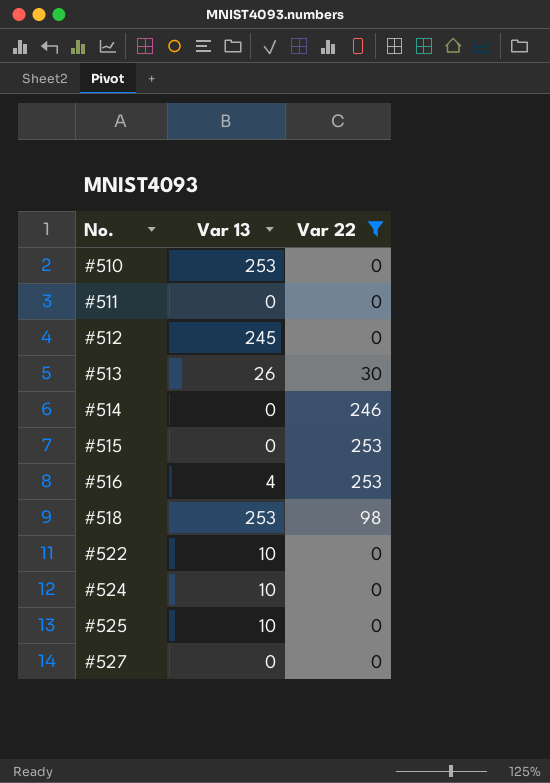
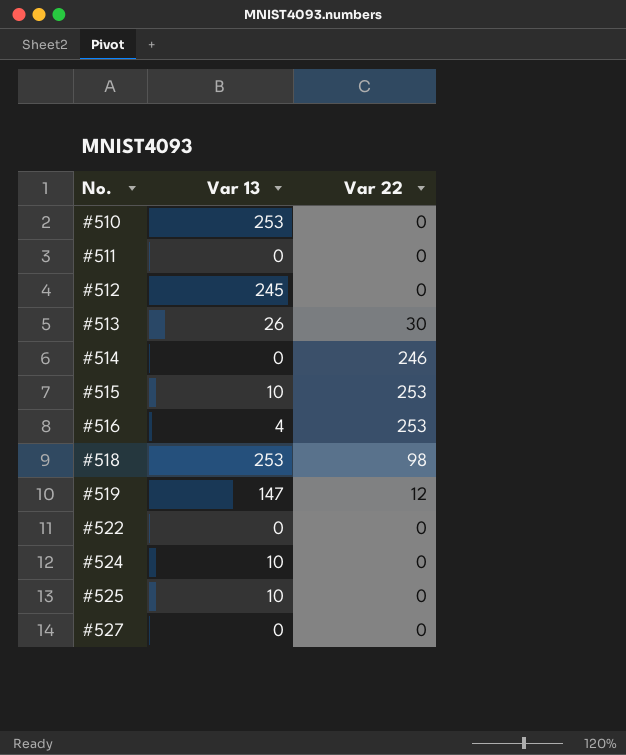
filter: Var 22 != 12 -> none
#515 | Var 13: 0 -> 10
#522 | Var 13: 10 -> 0

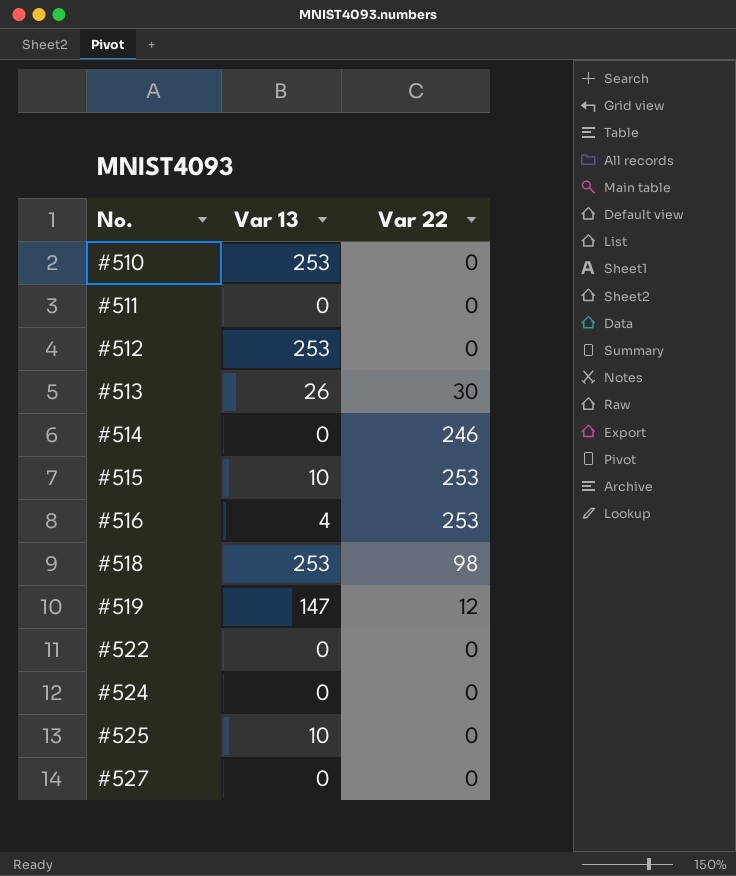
#512 | Var 13: 245 -> 253
#524 | Var 13: 10 -> 0

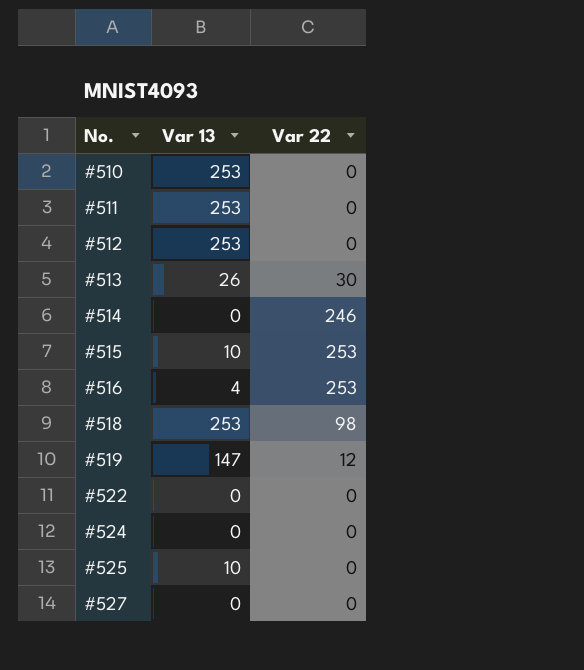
#511 | Var 13: 0 -> 253

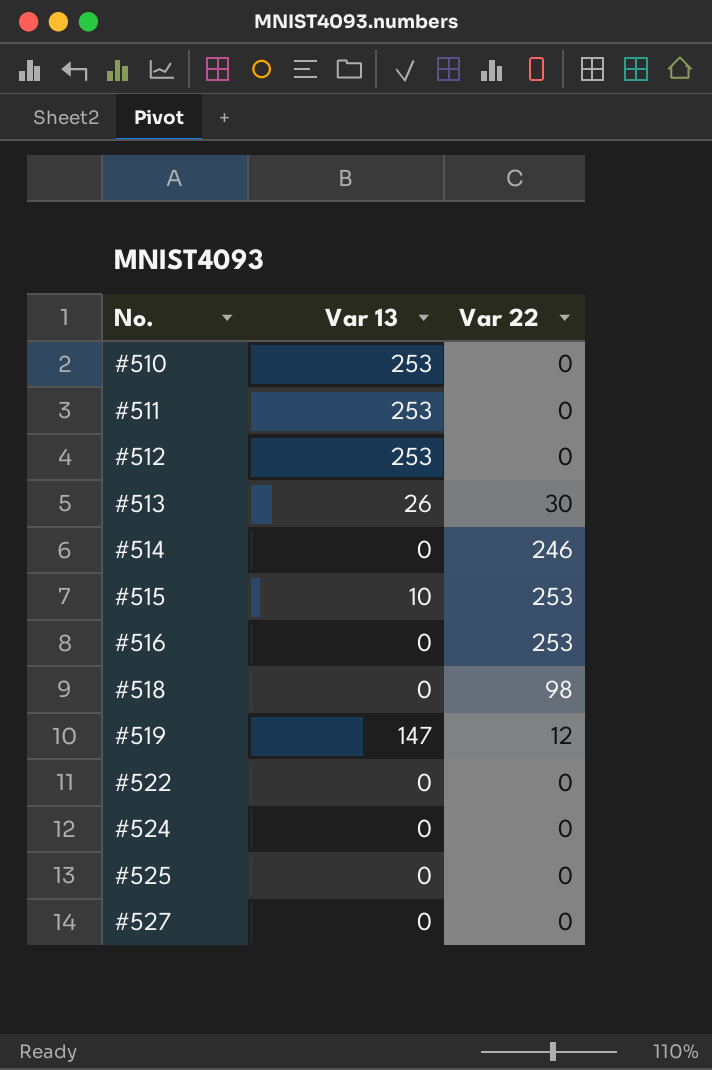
#516 | Var 13: 4 -> 0
#518 | Var 13: 253 -> 0
#525 | Var 13: 10 -> 0

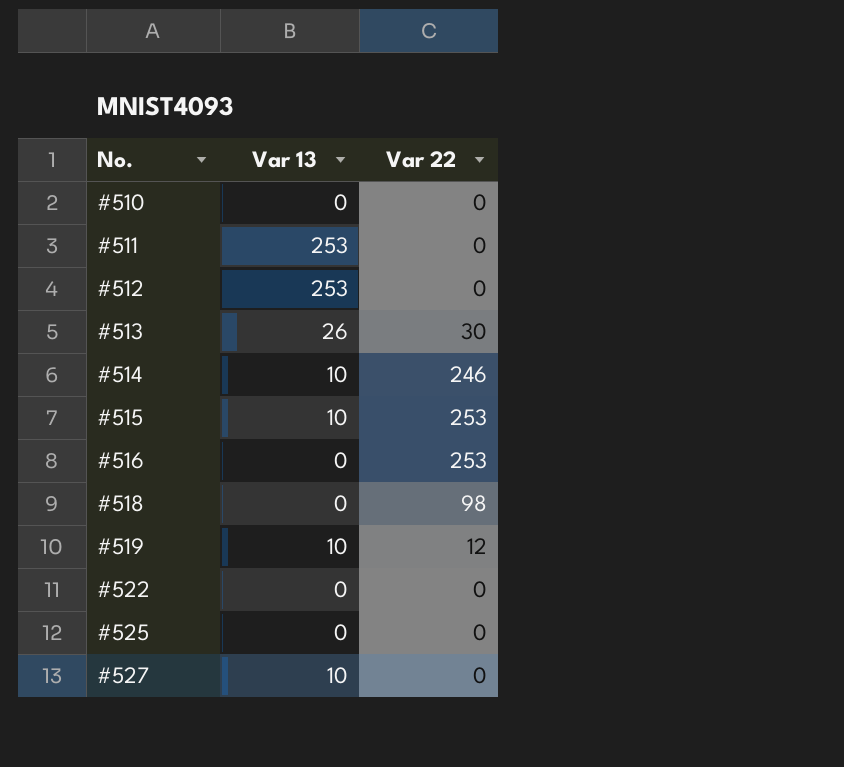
row #524: 0 | 0 -> none
#510 | Var 13: 253 -> 0
#514 | Var 13: 0 -> 10
#519 | Var 13: 147 -> 10
#527 | Var 13: 0 -> 10

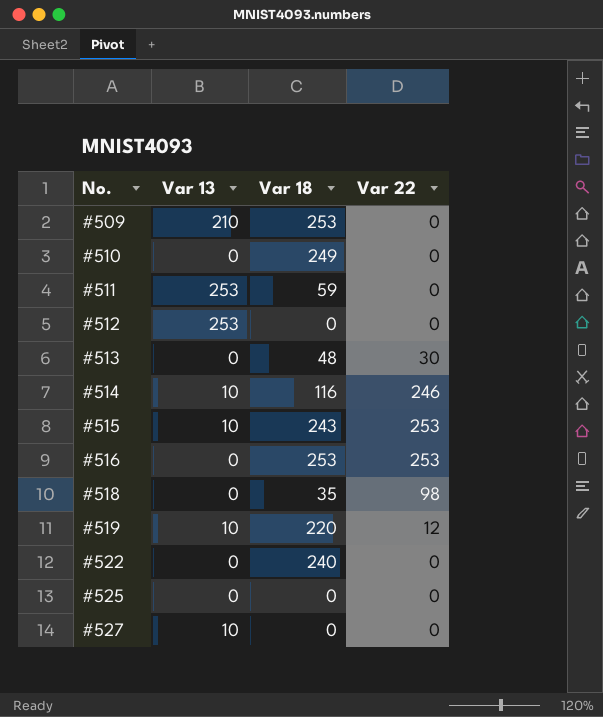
column Var 18 | position: none -> 3
row #509: none -> 210 | 253 | 0
#513 | Var 13: 26 -> 0

